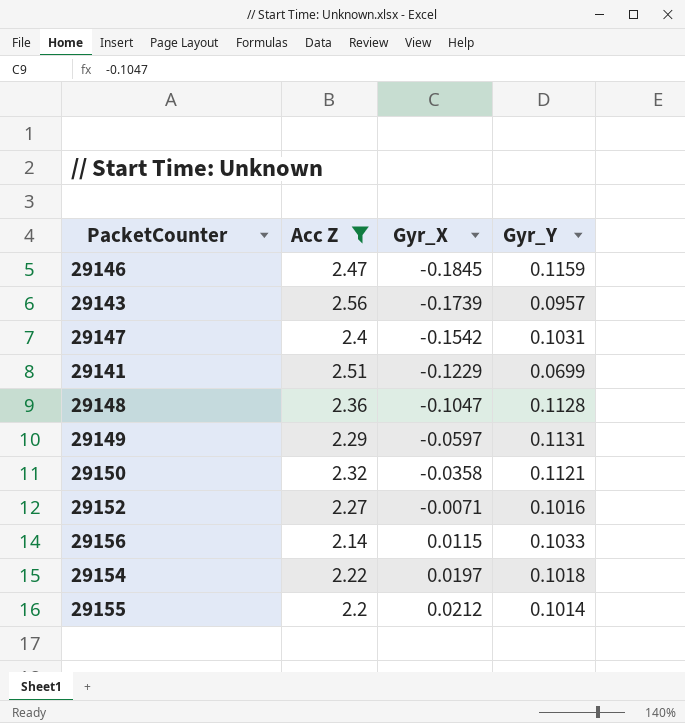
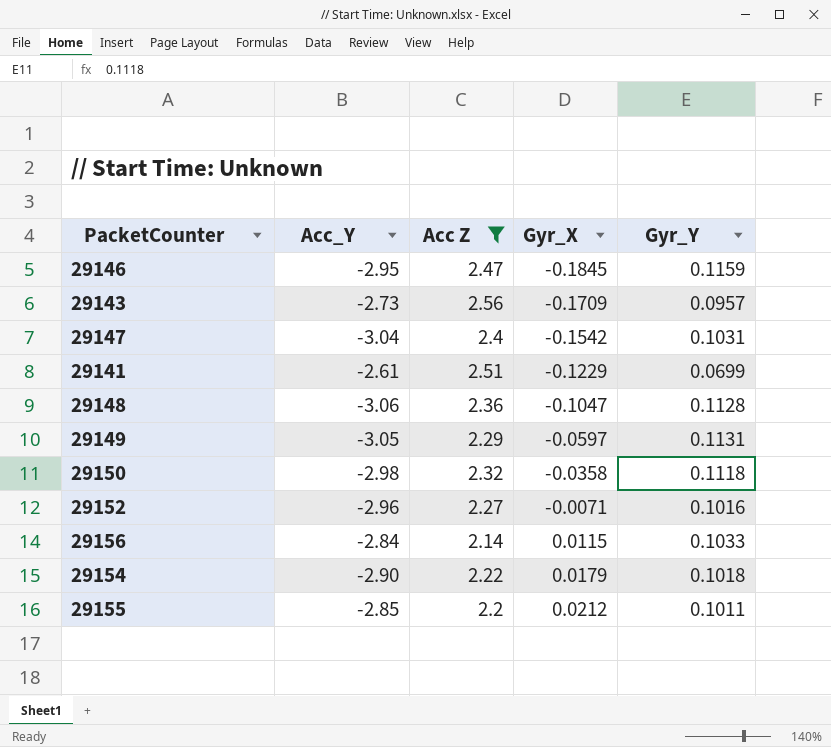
column Acc_Y | position: none -> 2
29143 | Gyr_X: -0.1739 -> -0.1709
29150 | Gyr_Y: 0.1121 -> 0.1118
29154 | Gyr_X: 0.0197 -> 0.0179
29155 | Gyr_Y: 0.1014 -> 0.1011

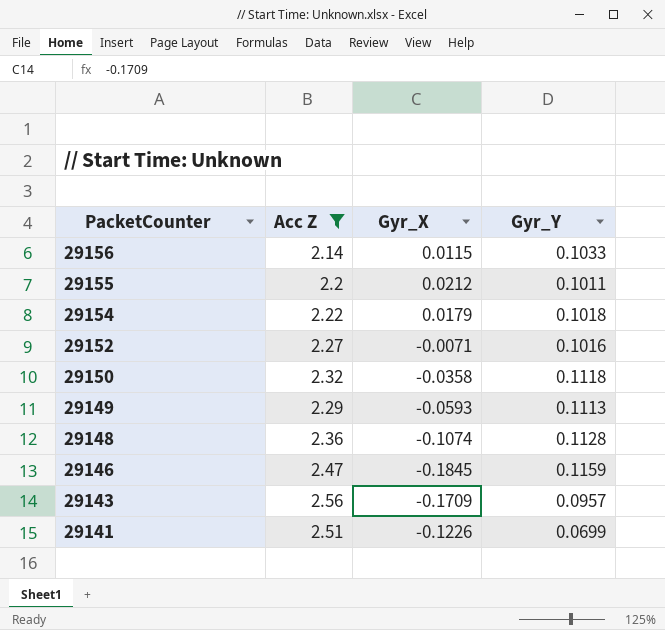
row order: Gyr_X ascending -> PacketCounter descending
column Acc_Y | position: 2 -> none
row 29147: -3.04 | 2.4 | -0.1542 | 0.1031 -> none
29149 | Gyr_X: -0.0597 -> -0.0593
29149 | Gyr_Y: 0.1131 -> 0.1113
29148 | Gyr_X: -0.1047 -> -0.1074
29141 | Gyr_X: -0.1229 -> -0.1226

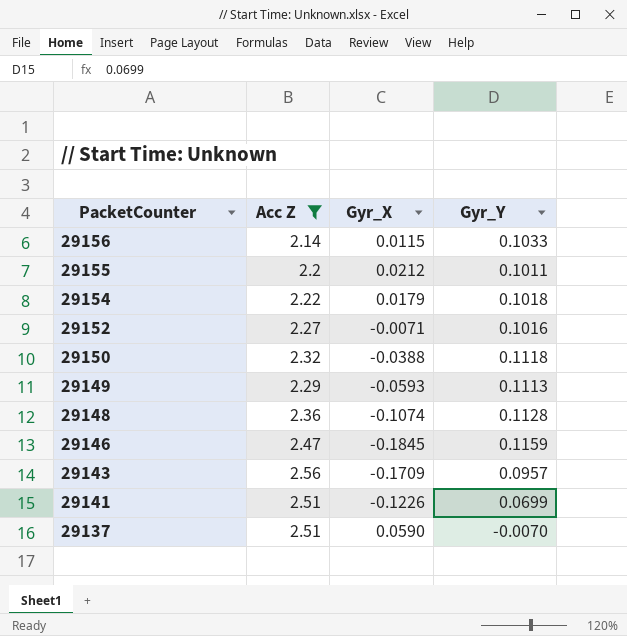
29150 | Gyr_X: -0.0358 -> -0.0388
row 29137: none -> 2.51 | 0.0590 | -0.0070

